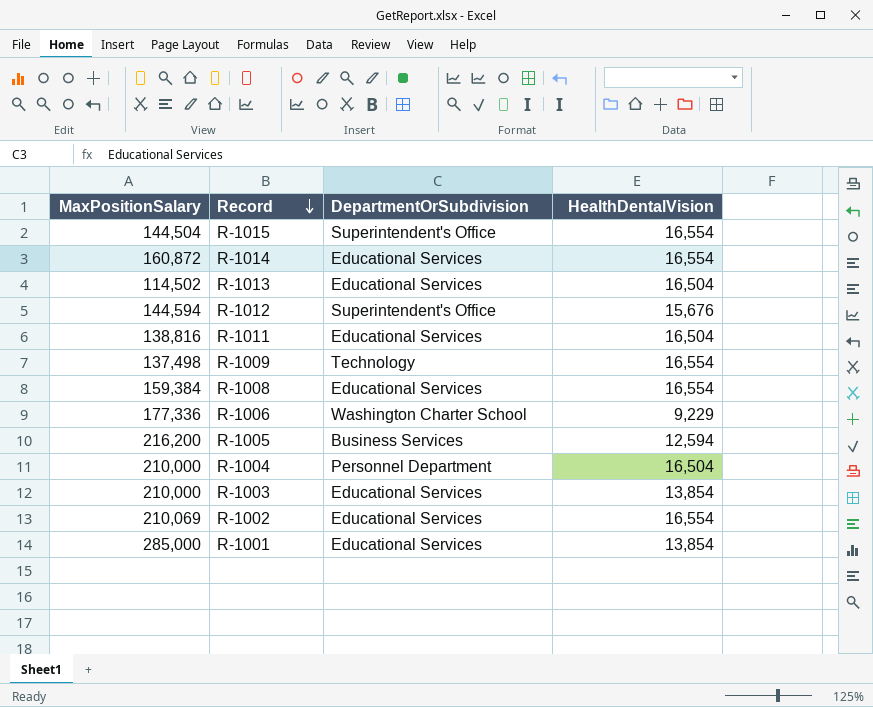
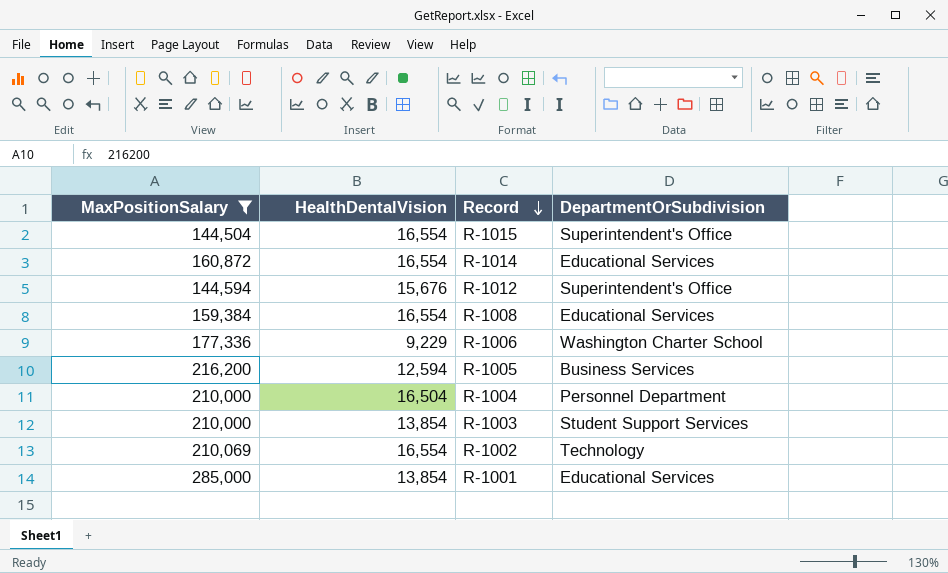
filter: none -> MaxPositionSalary >= 144,504
column HealthDentalVision | position: 4 -> 2
R-1003 | DepartmentOrSubdivision: Educational Services -> Student Support Services
R-1002 | DepartmentOrSubdivision: Educational Services -> Technology

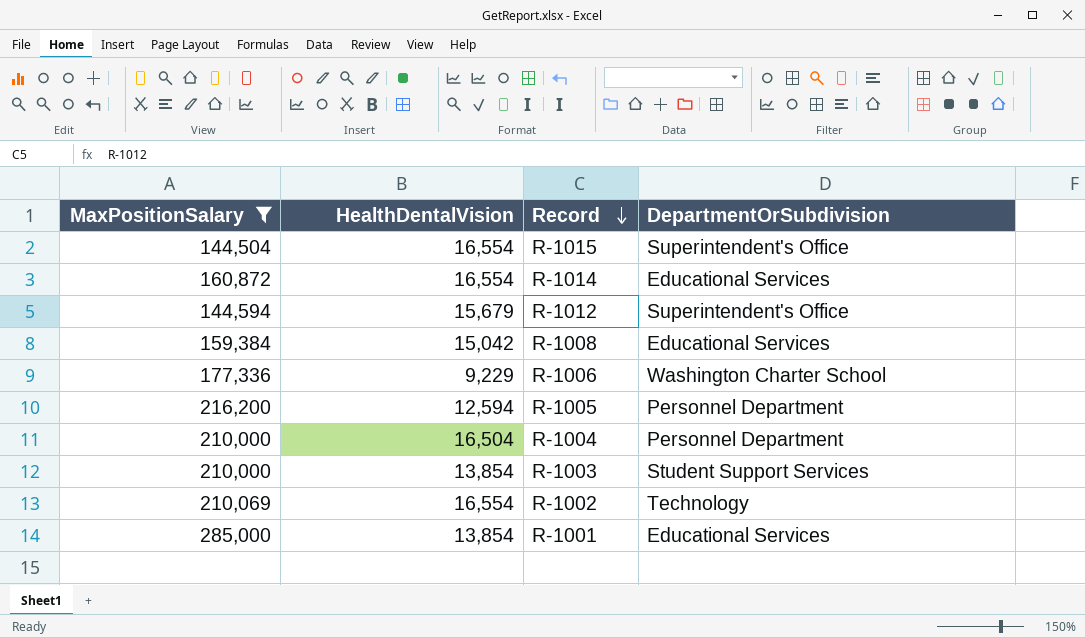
R-1012 | HealthDentalVision: 15,676 -> 15,679
R-1008 | HealthDentalVision: 16,554 -> 15,042
R-1005 | DepartmentOrSubdivision: Business Services -> Personnel Department

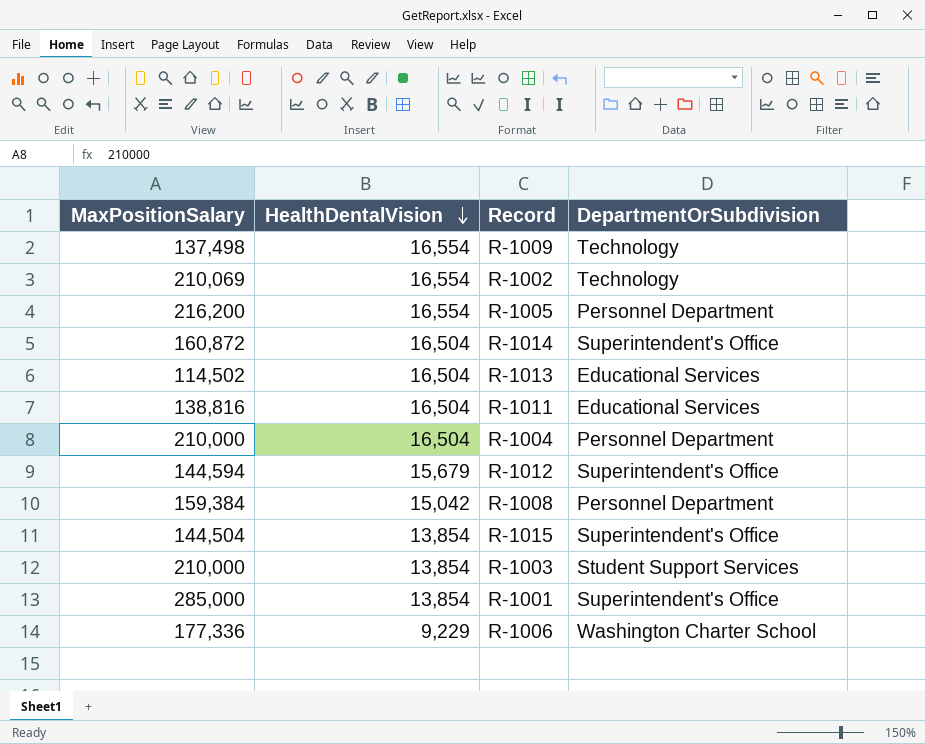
filter: MaxPositionSalary >= 144,504 -> none
row order: Record descending -> HealthDentalVision descending
R-1005 | HealthDentalVision: 12,594 -> 16,554
R-1014 | HealthDentalVision: 16,554 -> 16,504
R-1014 | DepartmentOrSubdivision: Educational Services -> Superintendent's Office
R-1008 | DepartmentOrSubdivision: Educational Services -> Personnel Department
R-1015 | HealthDentalVision: 16,554 -> 13,854
R-1001 | DepartmentOrSubdivision: Educational Services -> Superintendent's Office

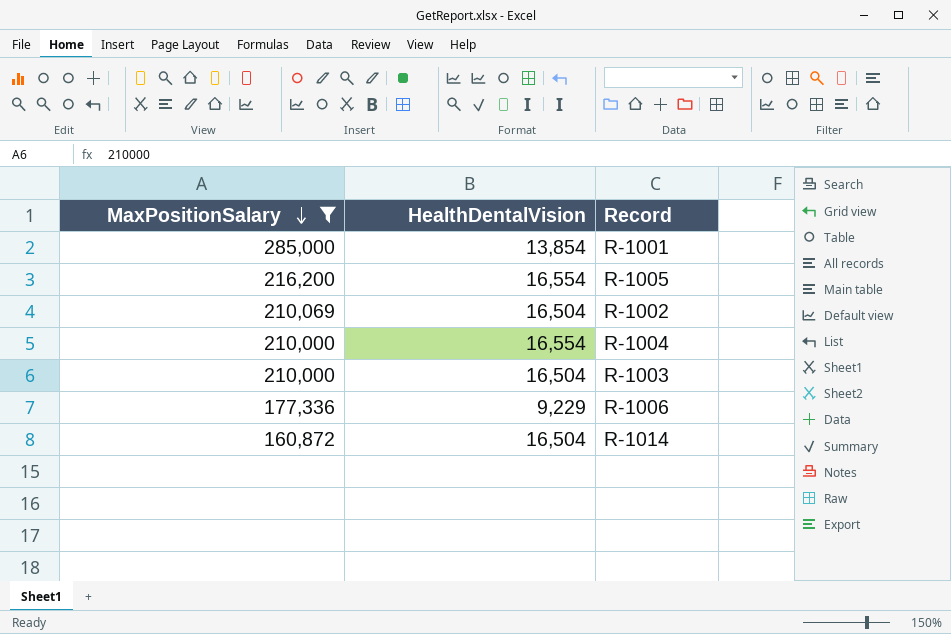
filter: none -> MaxPositionSalary >= 160,872
row order: HealthDentalVision descending -> MaxPositionSalary descending
column DepartmentOrSubdivision | position: 4 -> none
R-1002 | HealthDentalVision: 16,554 -> 16,504
R-1004 | HealthDentalVision: 16,504 -> 16,554
R-1003 | HealthDentalVision: 13,854 -> 16,504

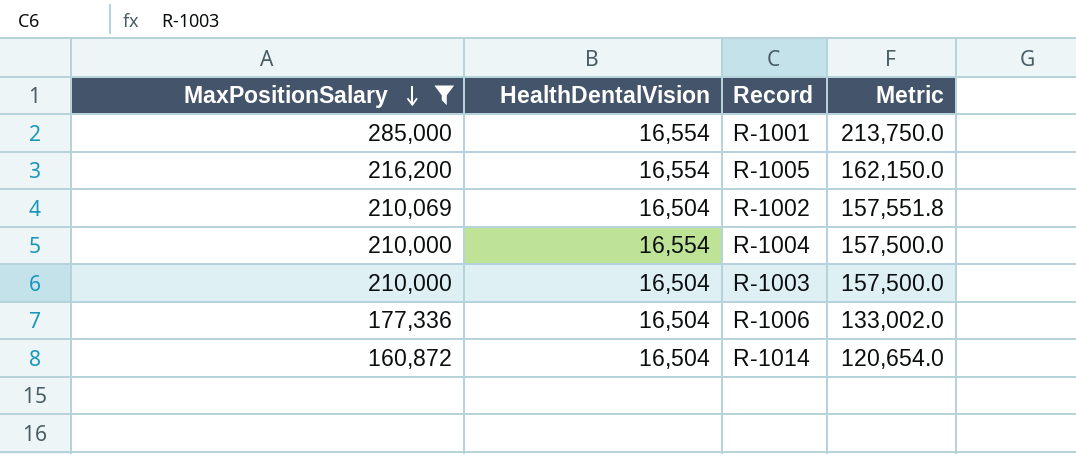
column Metric | formula: none -> [MaxPositionSalary] * 0.75
R-1001 | HealthDentalVision: 13,854 -> 16,554
R-1006 | HealthDentalVision: 9,229 -> 16,504

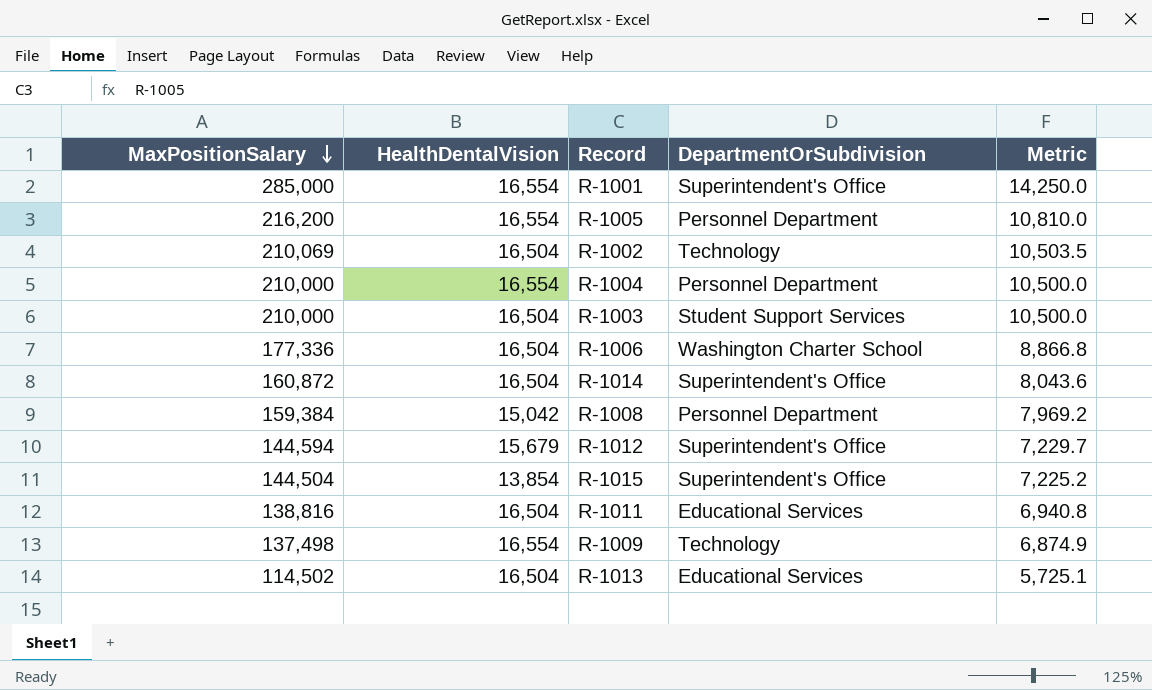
filter: MaxPositionSalary >= 160,872 -> none
column DepartmentOrSubdivision | position: none -> 4
column Metric | formula: [MaxPositionSalary] * 0.75 -> [MaxPositionSalary] * 0.05

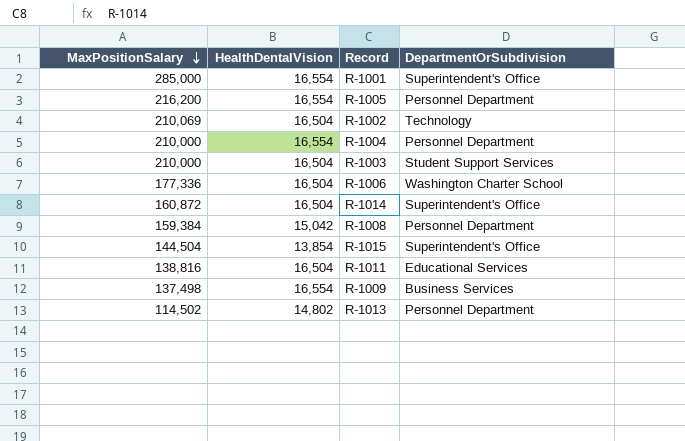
column Metric | formula: [MaxPositionSalary] * 0.05 -> none
row R-1012: 144,594 | 15,679 | Superintendent's Office | 7,229.7 -> none
R-1009 | DepartmentOrSubdivision: Technology -> Business Services
R-1013 | HealthDentalVision: 16,504 -> 14,802
R-1013 | DepartmentOrSubdivision: Educational Services -> Personnel Department

